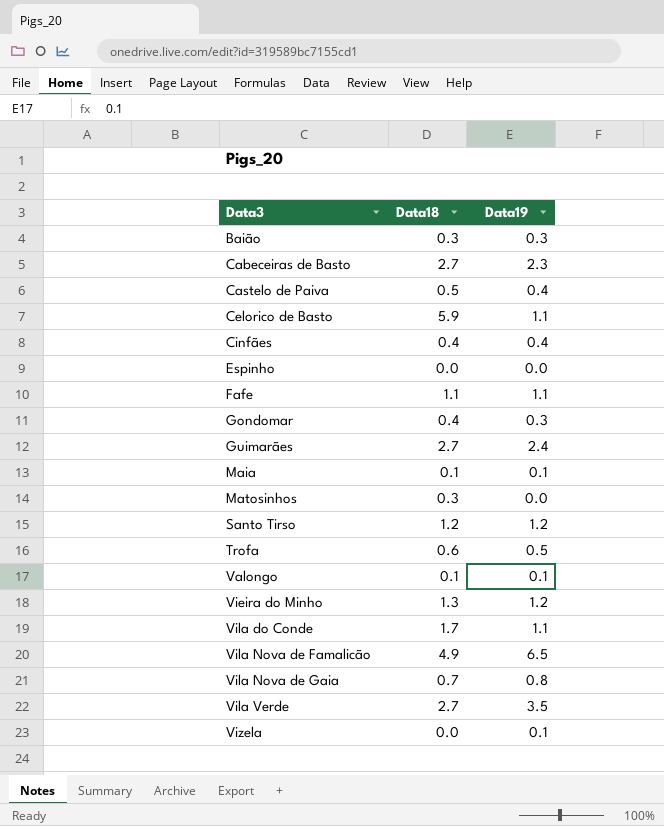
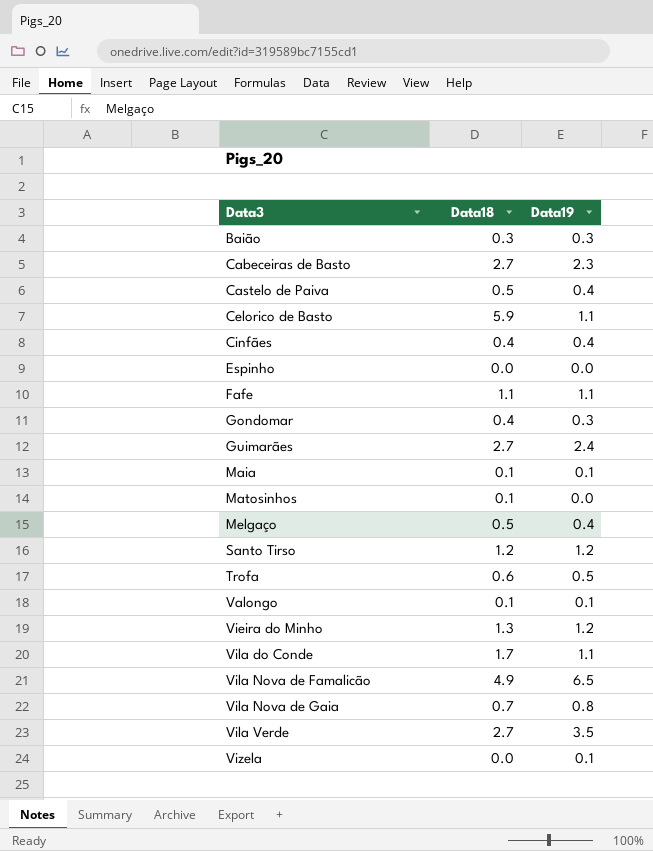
Matosinhos | Data18: 0.3 -> 0.1
row Melgaço: none -> 0.5 | 0.4

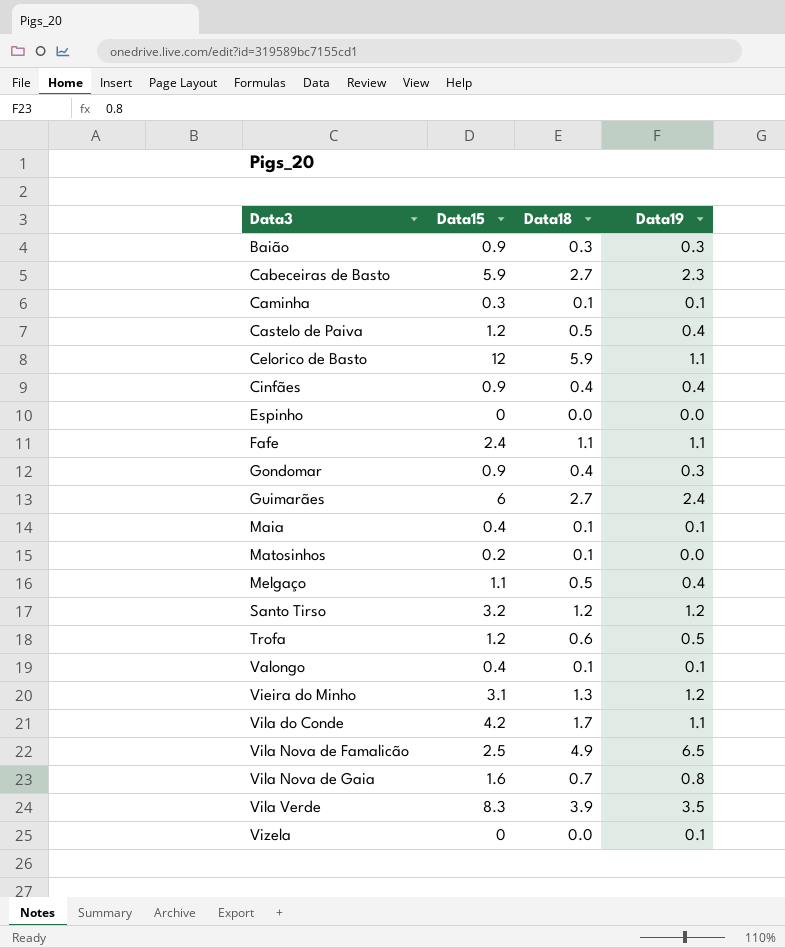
column Data15 | position: none -> 2
row Caminha: none -> 0.3 | 0.1 | 0.1
Vila Verde | Data18: 2.7 -> 3.9

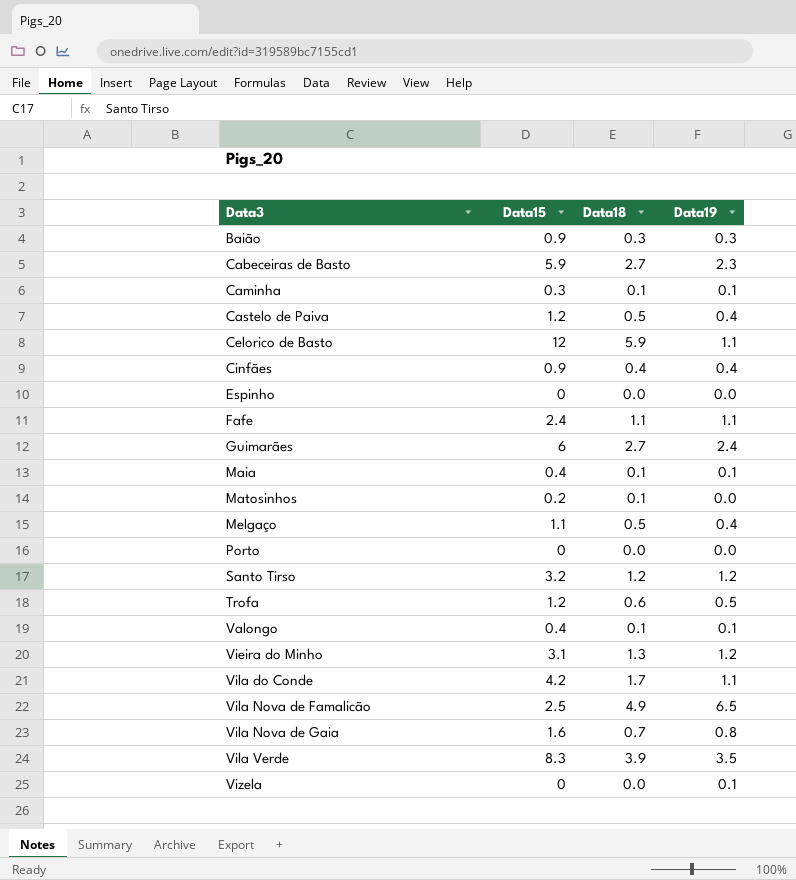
row Gondomar: 0.9 | 0.4 | 0.3 -> none
row Porto: none -> 0 | 0.0 | 0.0

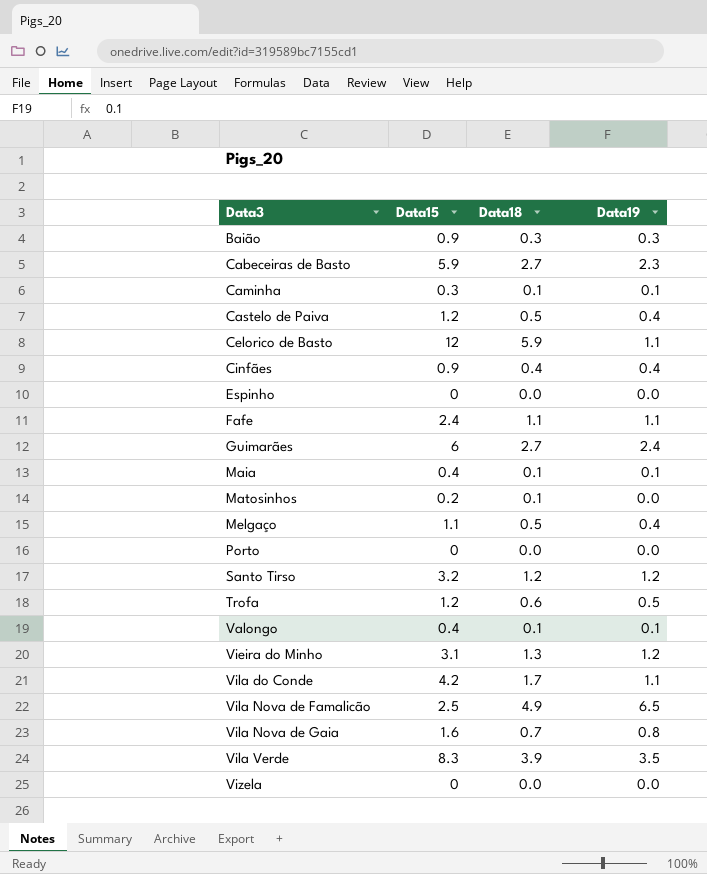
Vizela | Data19: 0.1 -> 0.0

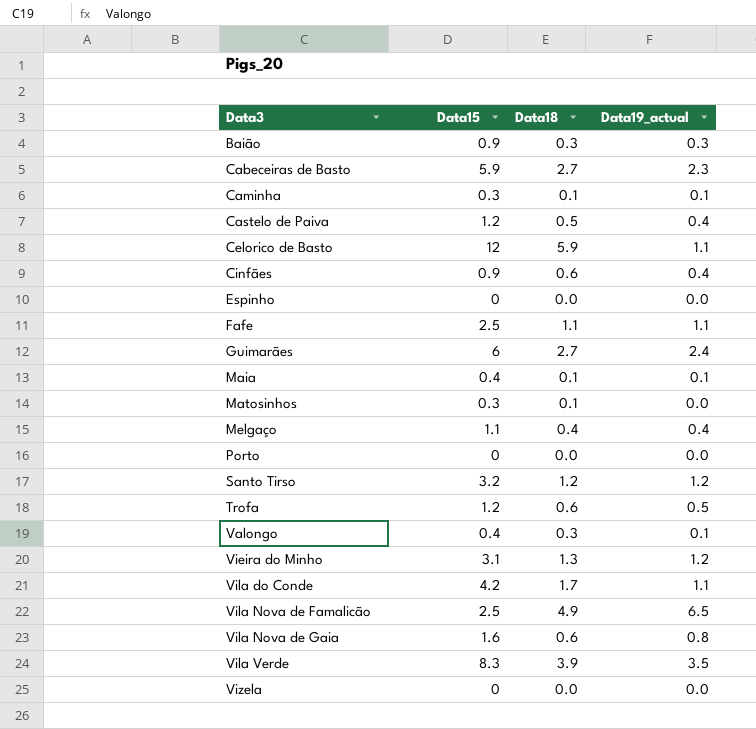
column name: Data19 -> Data19_actual
Cinfães | Data18: 0.4 -> 0.6
Fafe | Data15: 2.4 -> 2.5
Matosinhos | Data15: 0.2 -> 0.3
Melgaço | Data18: 0.5 -> 0.4
Valongo | Data18: 0.1 -> 0.3
Vila Nova de Gaia | Data18: 0.7 -> 0.6

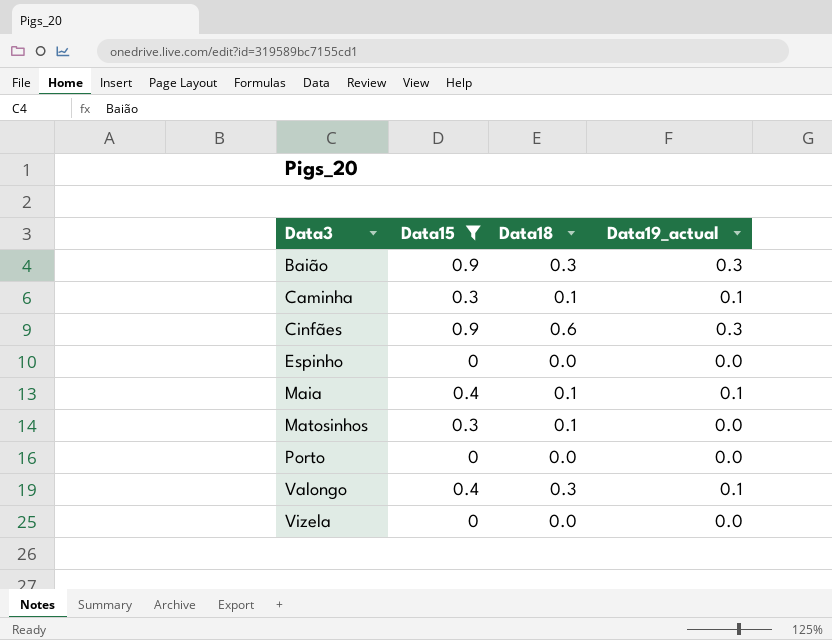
filter: none -> Data15 <= 0.9
Cinfães | Data19_actual: 0.4 -> 0.3

